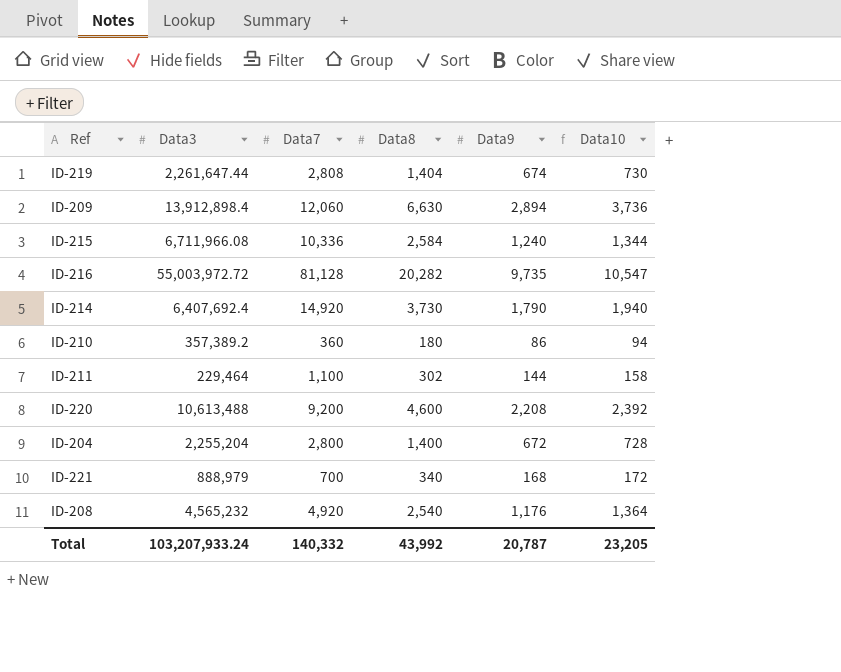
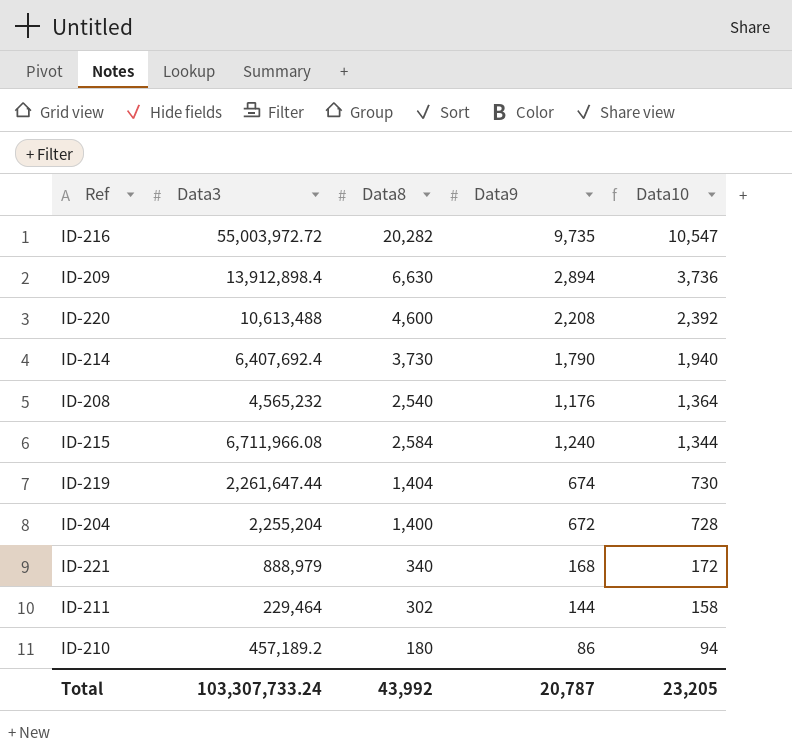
row order: none -> Data10 descending
column Data7 | position: 3 -> none
ID-210 | Data3: 357,389.2 -> 457,189.2
Total | Data3: 103,207,933.24 -> 103,307,733.24

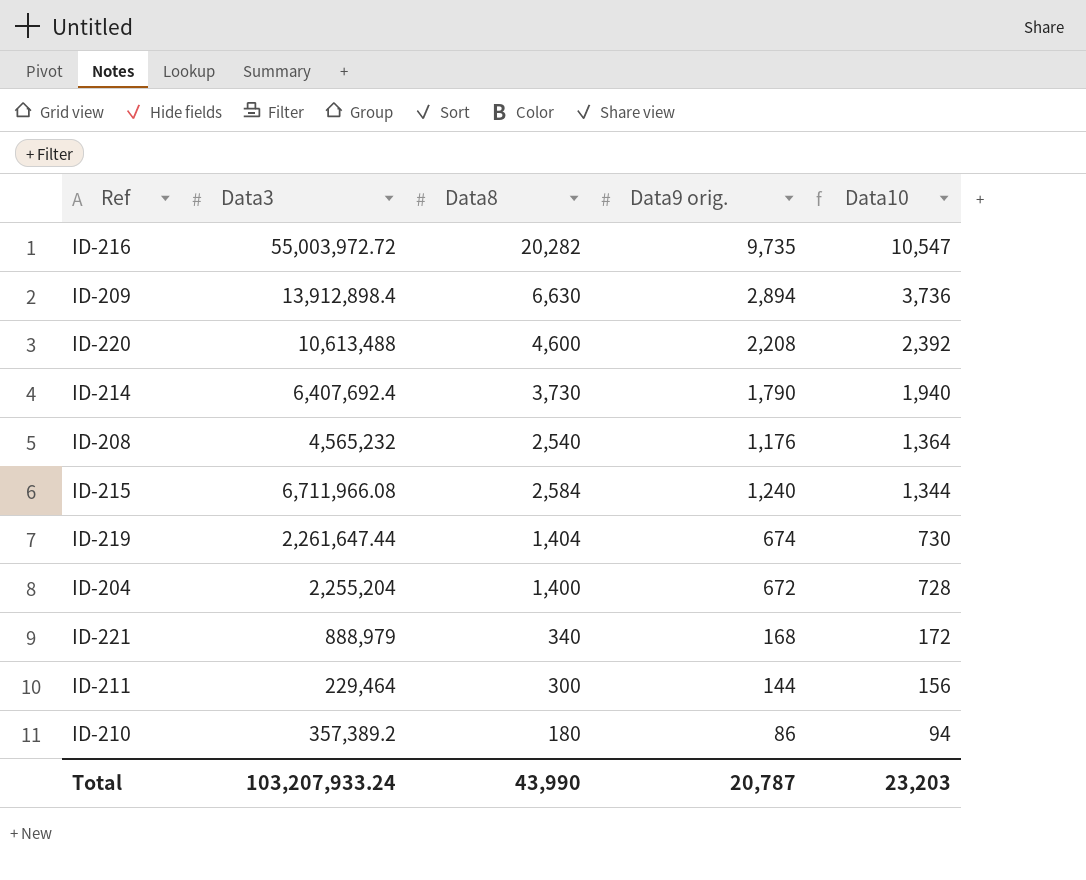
column name: Data9 -> Data9 orig.
ID-211 | Data8: 302 -> 300
ID-211 | Data10: 158 -> 156
ID-210 | Data3: 457,189.2 -> 357,389.2
Total | Data3: 103,307,733.24 -> 103,207,933.24
Total | Data8: 43,992 -> 43,990
Total | Data10: 23,205 -> 23,203

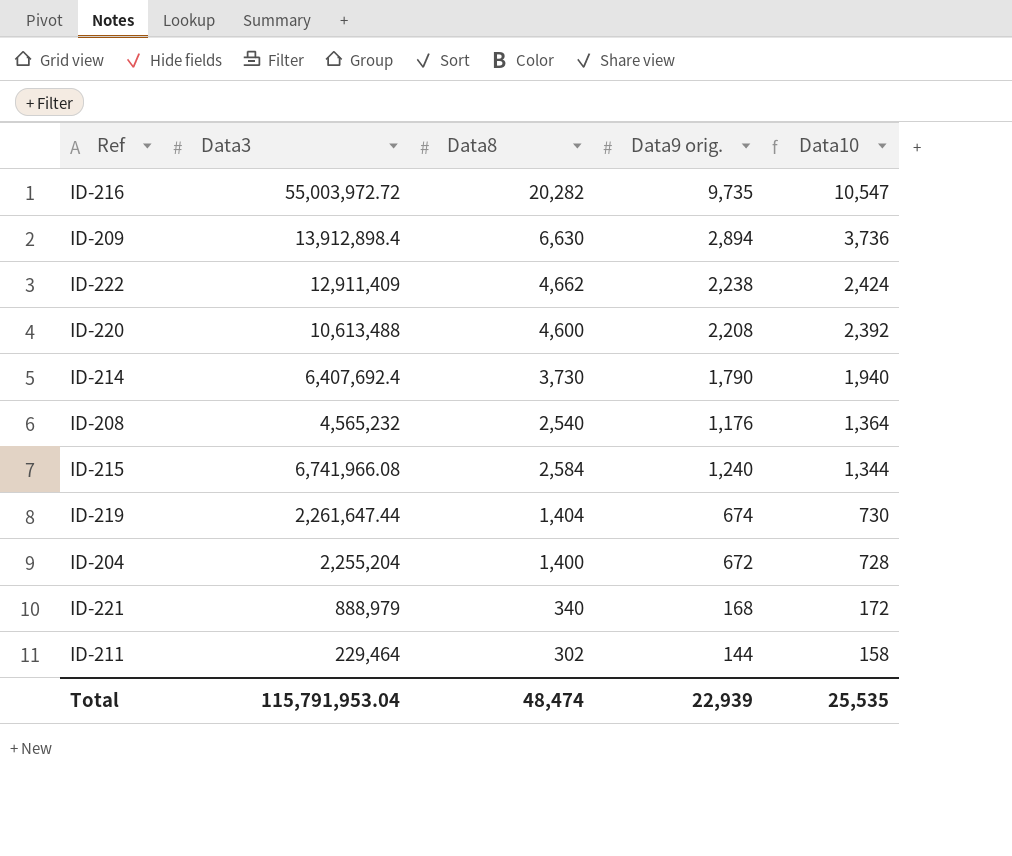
row ID-210: 357,389.2 | 180 | 86 | 94 -> none
row ID-222: none -> 12,911,409 | 4,662 | 2,238 | 2,424
ID-215 | Data3: 6,711,966.08 -> 6,741,966.08
ID-211 | Data8: 300 -> 302
ID-211 | Data10: 156 -> 158
Total | Data3: 103,207,933.24 -> 115,791,953.04
Total | Data8: 43,990 -> 48,474
Total | Data9 orig.: 20,787 -> 22,939
Total | Data10: 23,203 -> 25,535

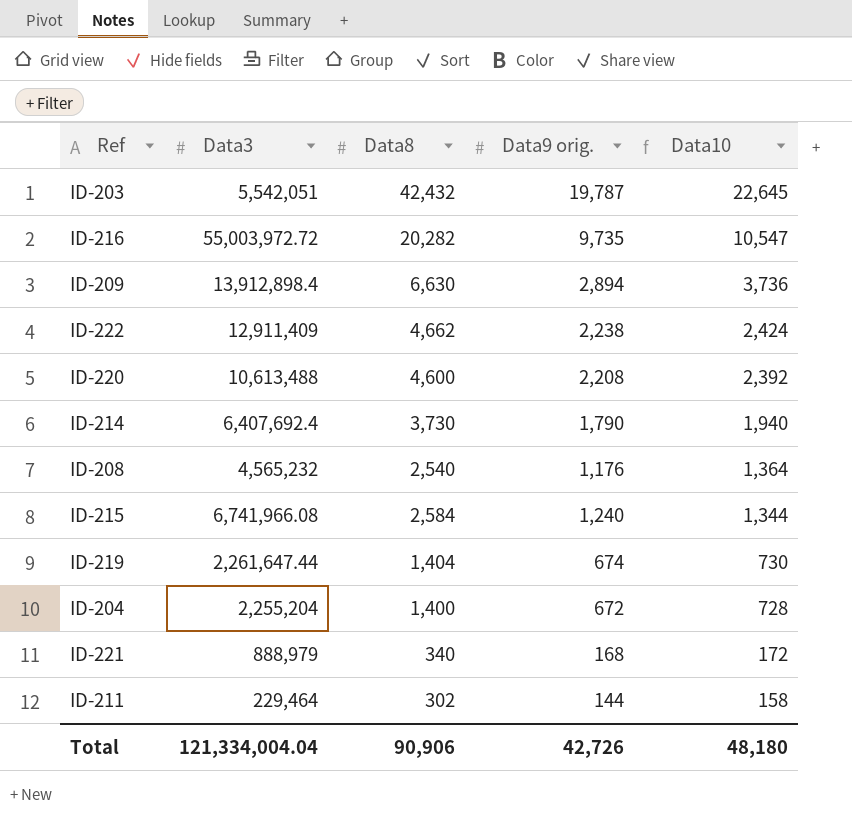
row ID-203: none -> 5,542,051 | 42,432 | 19,787 | 22,645
Total | Data3: 115,791,953.04 -> 121,334,004.04
Total | Data8: 48,474 -> 90,906
Total | Data9 orig.: 22,939 -> 42,726
Total | Data10: 25,535 -> 48,180

